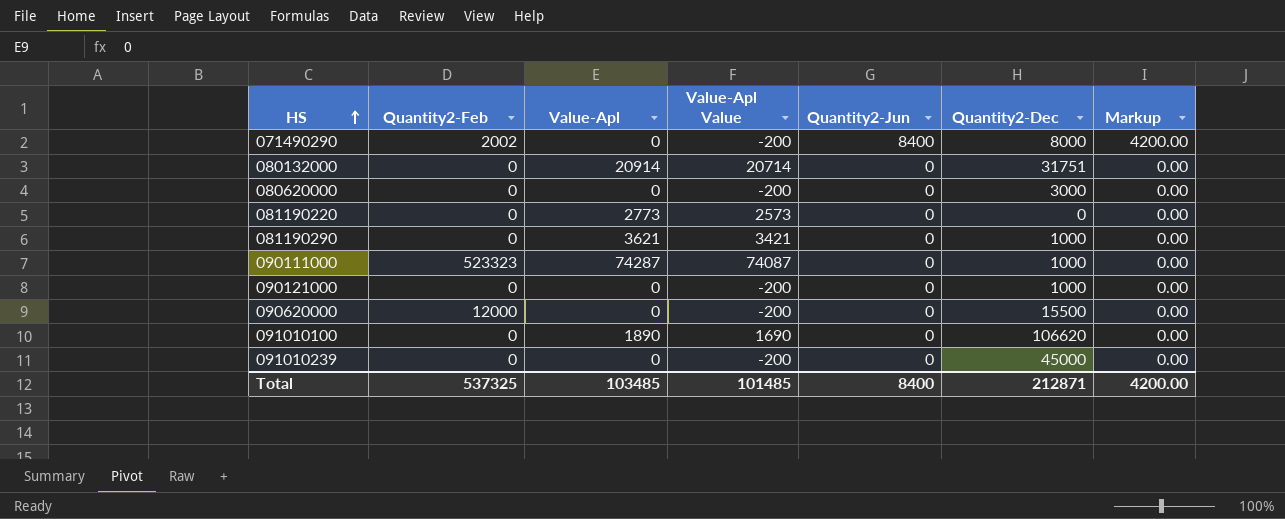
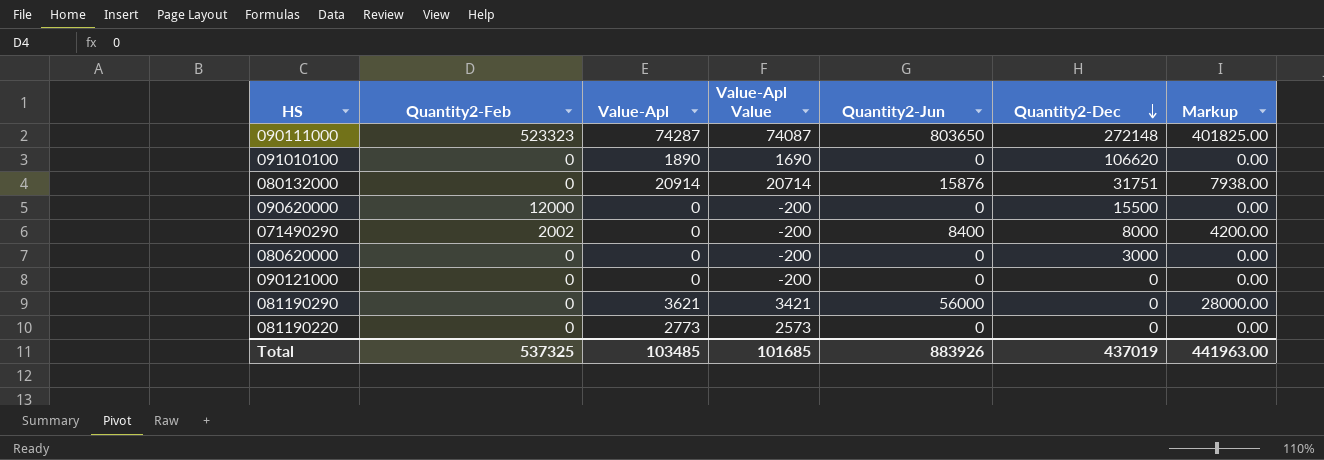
row order: HS ascending -> Quantity2-Dec descending
row 091010239: 0 | 0 | -200 | 0 | 45000 | 0.00 -> none
090111000 | Quantity2-Jun: 0 -> 803650
090111000 | Quantity2-Dec: 1000 -> 272148
090111000 | Markup: 0.00 -> 401825.00
080132000 | Quantity2-Jun: 0 -> 15876
080132000 | Markup: 0.00 -> 7938.00
090121000 | Quantity2-Dec: 1000 -> 0
081190290 | Quantity2-Jun: 0 -> 56000
081190290 | Quantity2-Dec: 1000 -> 0
081190290 | Markup: 0.00 -> 28000.00
Total | Value-Apl Value: 101485 -> 101685
Total | Quantity2-Jun: 8400 -> 883926
Total | Quantity2-Dec: 212871 -> 437019
Total | Markup: 4200.00 -> 441963.00

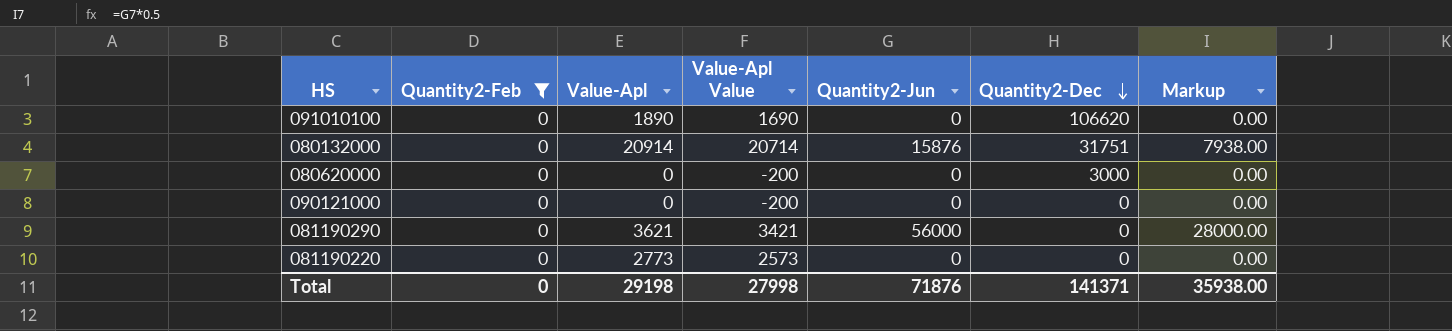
filter: none -> Quantity2-Feb = 0
Total | Quantity2-Feb: 537325 -> 0
Total | Value-Apl: 103485 -> 29198
Total | Value-Apl Value: 101685 -> 27998
Total | Quantity2-Jun: 883926 -> 71876
Total | Quantity2-Dec: 437019 -> 141371
Total | Markup: 441963.00 -> 35938.00

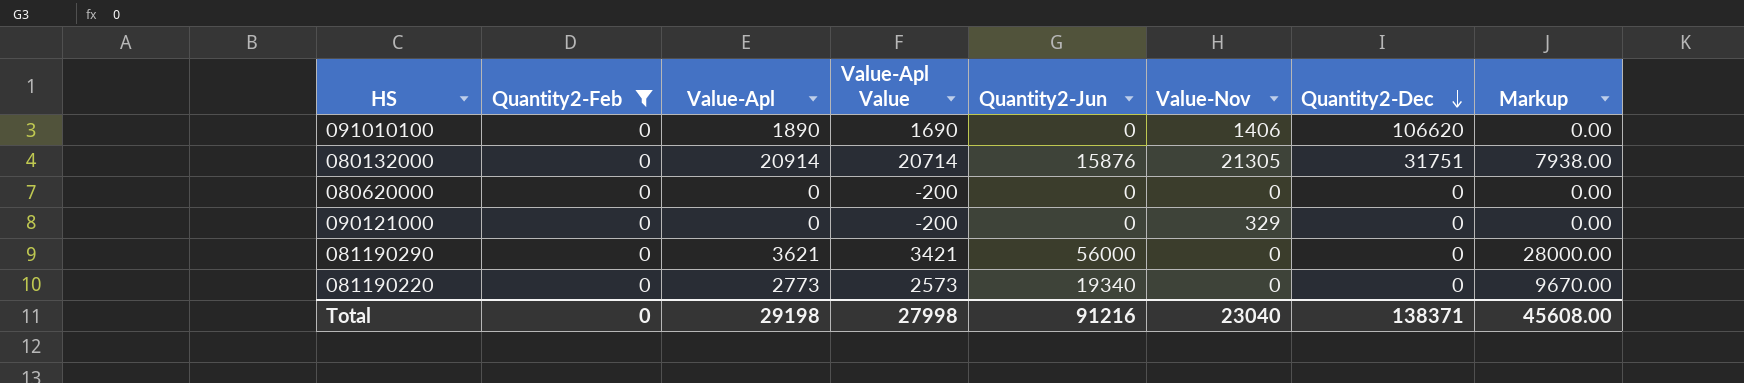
column Value-Nov | position: none -> 6
080620000 | Quantity2-Dec: 3000 -> 0
081190220 | Quantity2-Jun: 0 -> 19340
081190220 | Markup: 0.00 -> 9670.00
Total | Quantity2-Jun: 71876 -> 91216
Total | Quantity2-Dec: 141371 -> 138371
Total | Markup: 35938.00 -> 45608.00

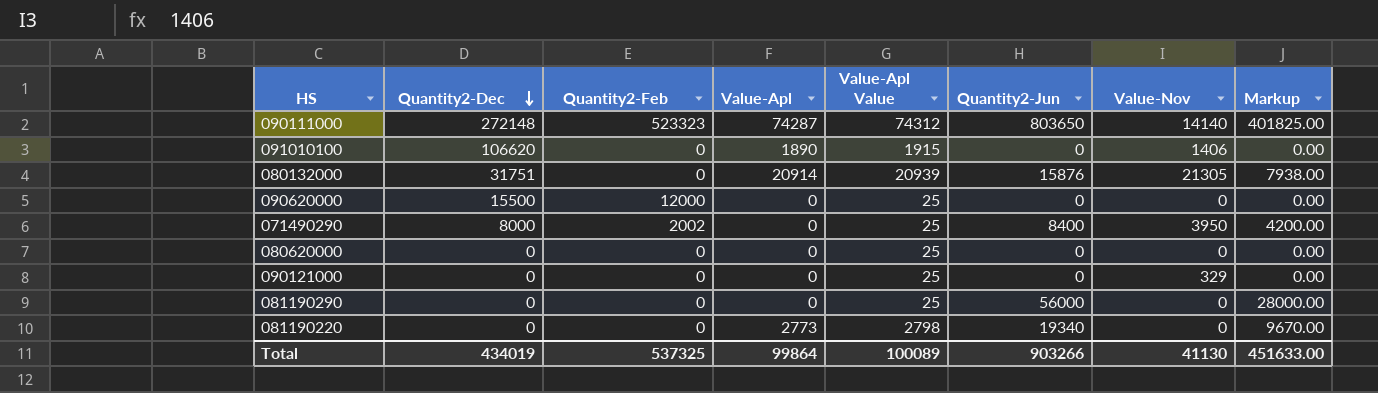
filter: Quantity2-Feb = 0 -> none
column Quantity2-Dec | position: 7 -> 2
column Value-Apl Value | formula: [Value-Apl] - 200 -> [Value-Apl] + 25
081190290 | Value-Apl: 3621 -> 0
Total | Quantity2-Dec: 138371 -> 434019
Total | Quantity2-Feb: 0 -> 537325
Total | Value-Apl: 29198 -> 99864
Total | Value-Apl Value: 27998 -> 100089
Total | Quantity2-Jun: 91216 -> 903266
Total | Value-Nov: 23040 -> 41130
Total | Markup: 45608.00 -> 451633.00

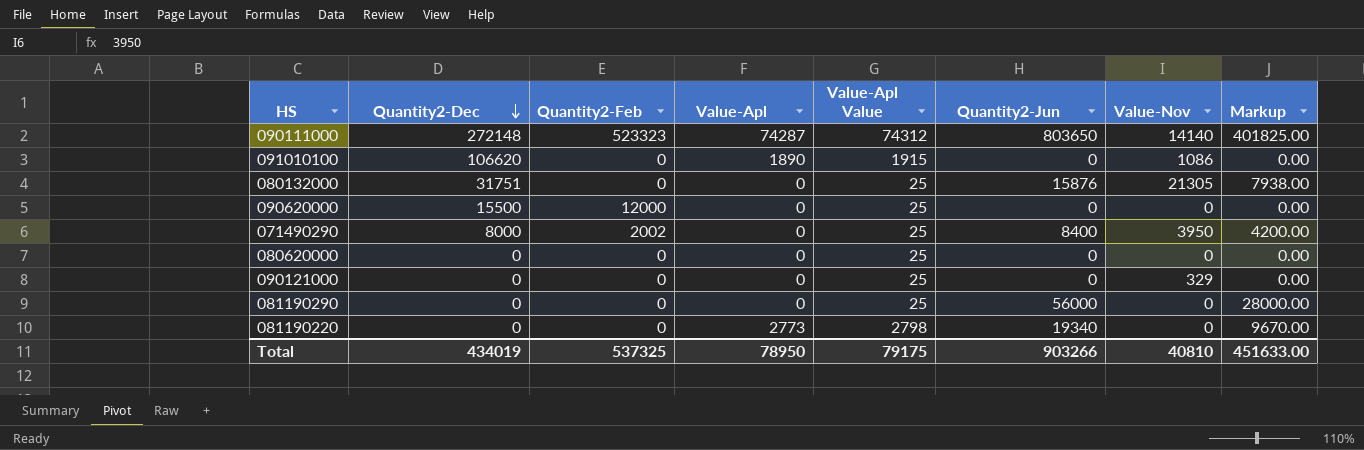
091010100 | Value-Nov: 1406 -> 1086
080132000 | Value-Apl: 20914 -> 0
080132000 | Value-Apl Value: 20939 -> 25
Total | Value-Apl: 99864 -> 78950
Total | Value-Apl Value: 100089 -> 79175
Total | Value-Nov: 41130 -> 40810

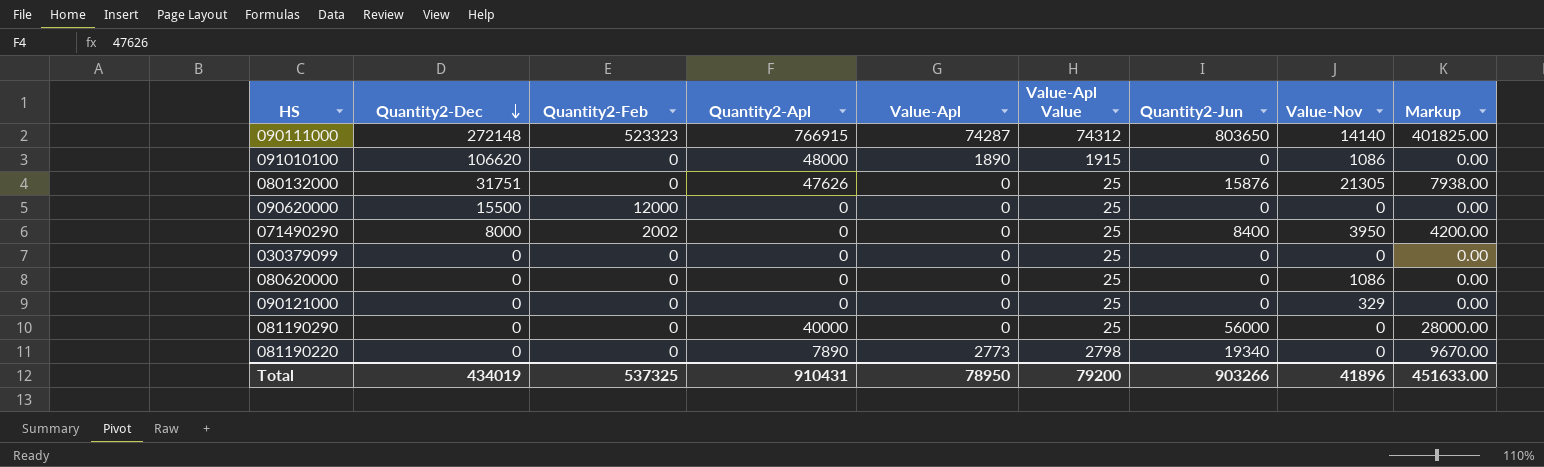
column Quantity2-Apl | position: none -> 4
row 030379099: none -> 0 | 0 | 0 | 0 | 25 | 0 | 0 | 0.00
080620000 | Value-Nov: 0 -> 1086
Total | Value-Apl Value: 79175 -> 79200
Total | Value-Nov: 40810 -> 41896

